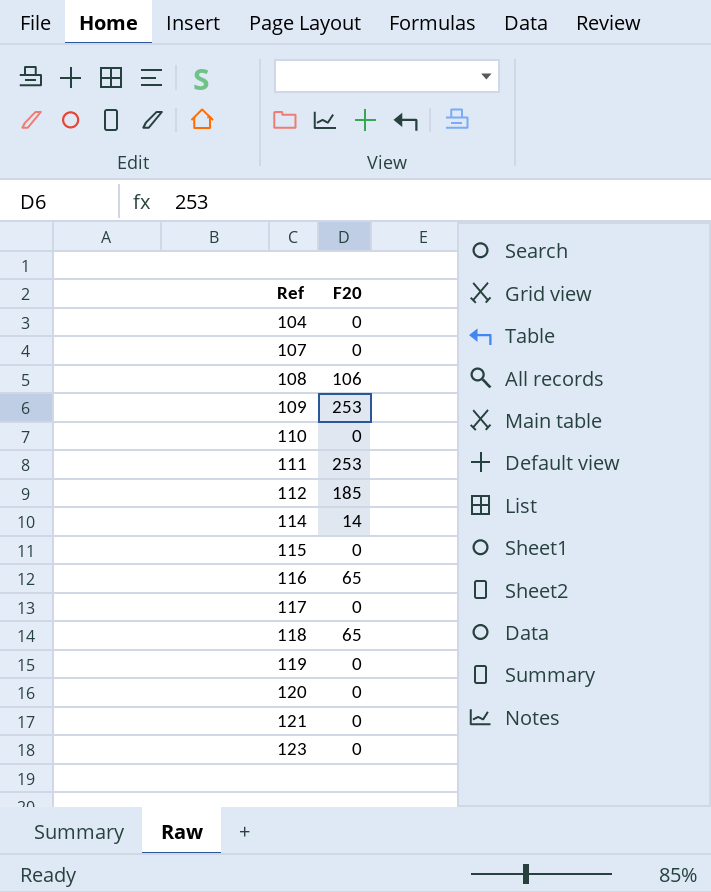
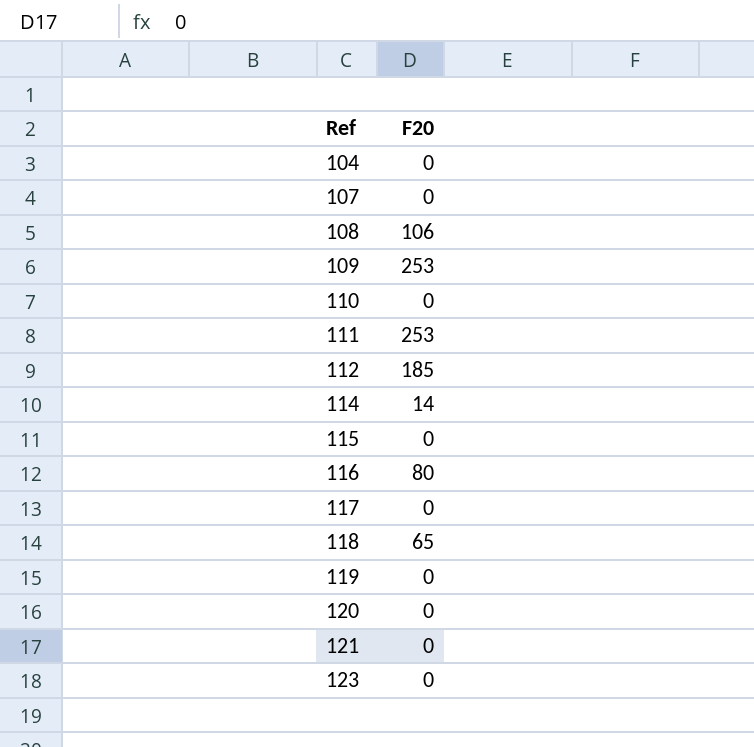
116 | F20: 65 -> 80

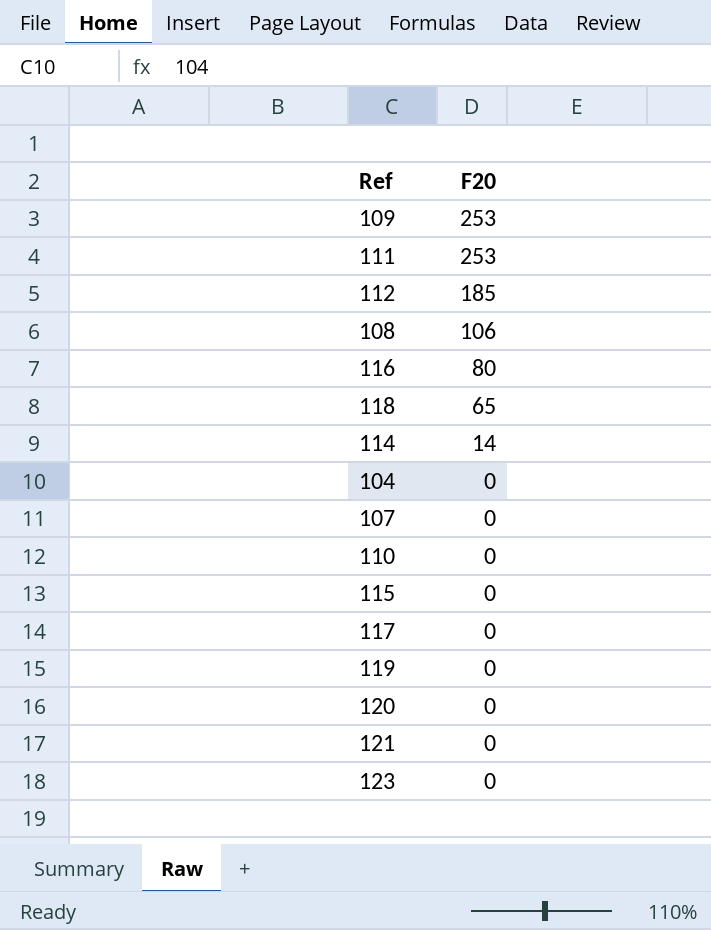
row order: Ref ascending -> F20 descending

